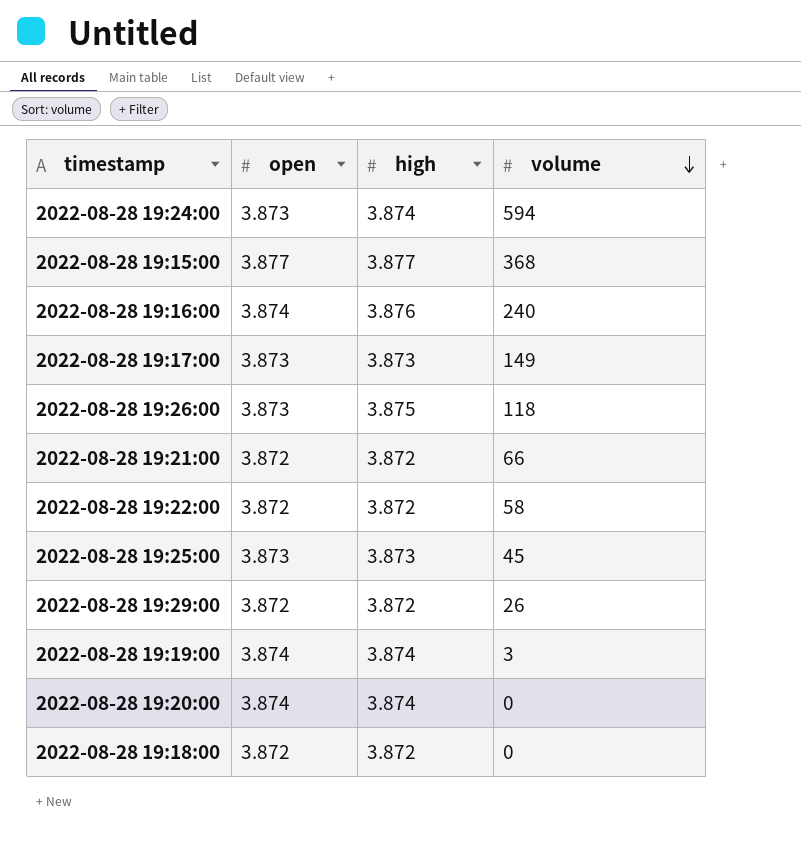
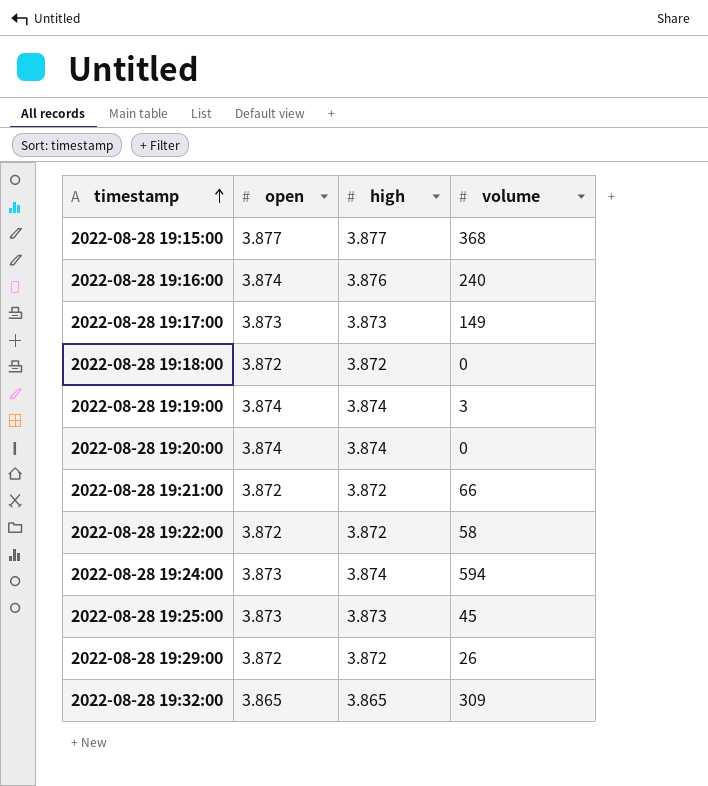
row order: volume descending -> timestamp ascending
row 2022-08-28 19:26:00: 3.873 | 3.875 | 118 -> none
row 2022-08-28 19:32:00: none -> 3.865 | 3.865 | 309

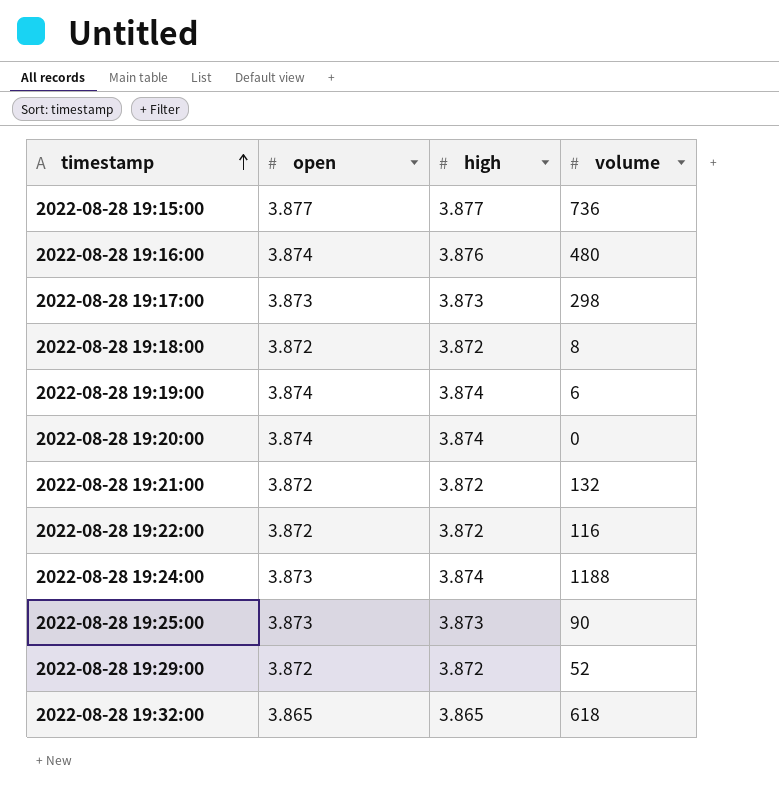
2022-08-28 19:15:00 | volume: 368 -> 736
2022-08-28 19:16:00 | volume: 240 -> 480
2022-08-28 19:17:00 | volume: 149 -> 298
2022-08-28 19:18:00 | volume: 0 -> 8
2022-08-28 19:19:00 | volume: 3 -> 6
2022-08-28 19:21:00 | volume: 66 -> 132
2022-08-28 19:22:00 | volume: 58 -> 116
2022-08-28 19:24:00 | volume: 594 -> 1188
2022-08-28 19:25:00 | volume: 45 -> 90
2022-08-28 19:29:00 | volume: 26 -> 52
2022-08-28 19:32:00 | volume: 309 -> 618

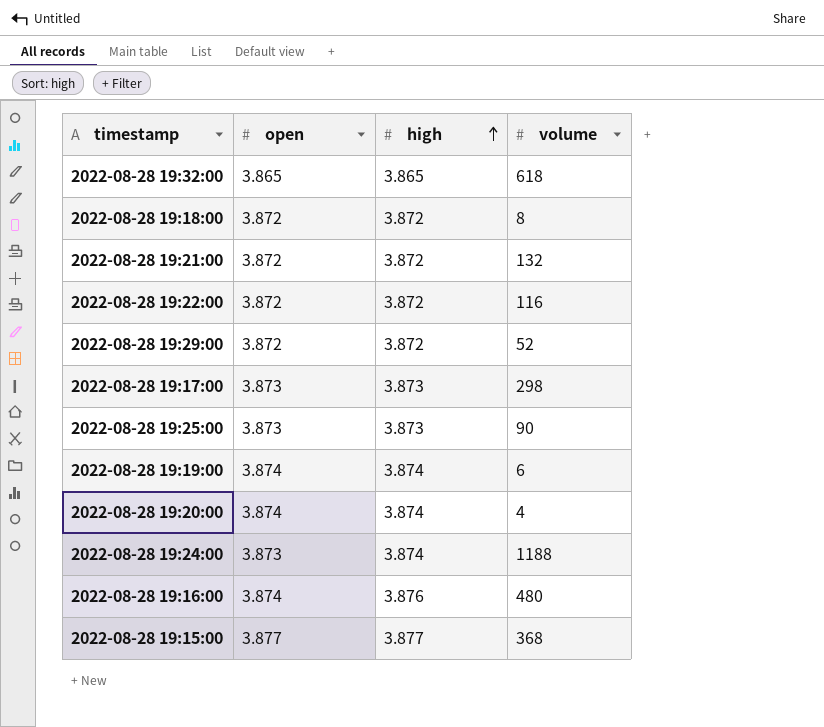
row order: timestamp ascending -> high ascending
2022-08-28 19:20:00 | volume: 0 -> 4
2022-08-28 19:15:00 | volume: 736 -> 368

